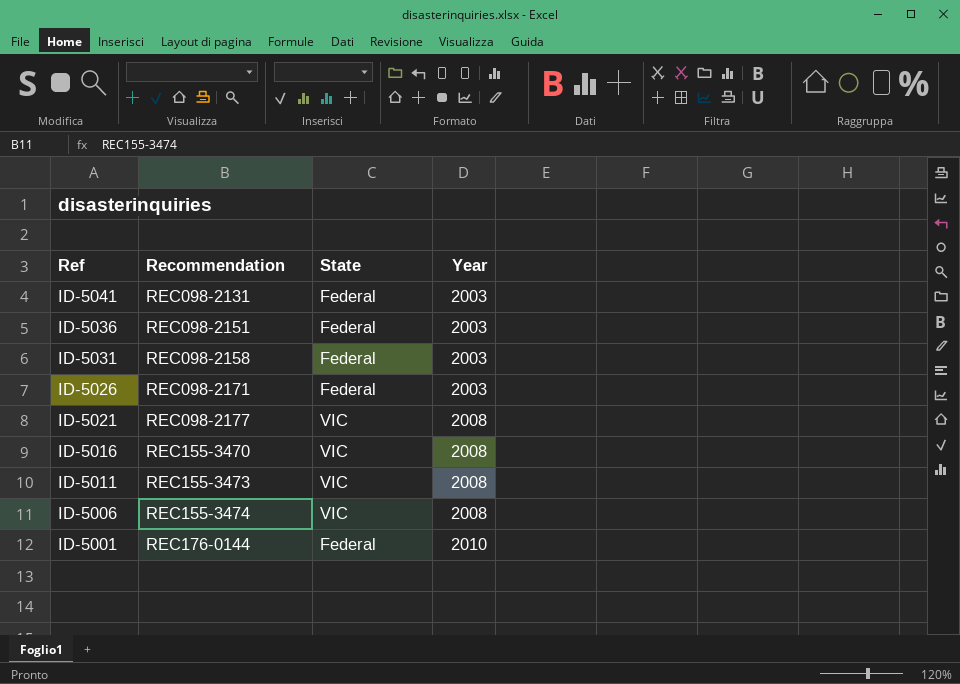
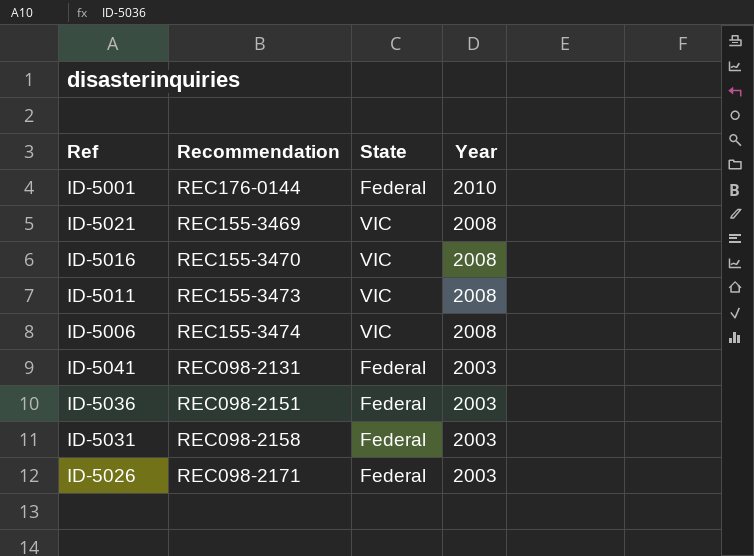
row order: Ref descending -> Year descending
ID-5021 | Recommendation: REC098-2177 -> REC155-3469

